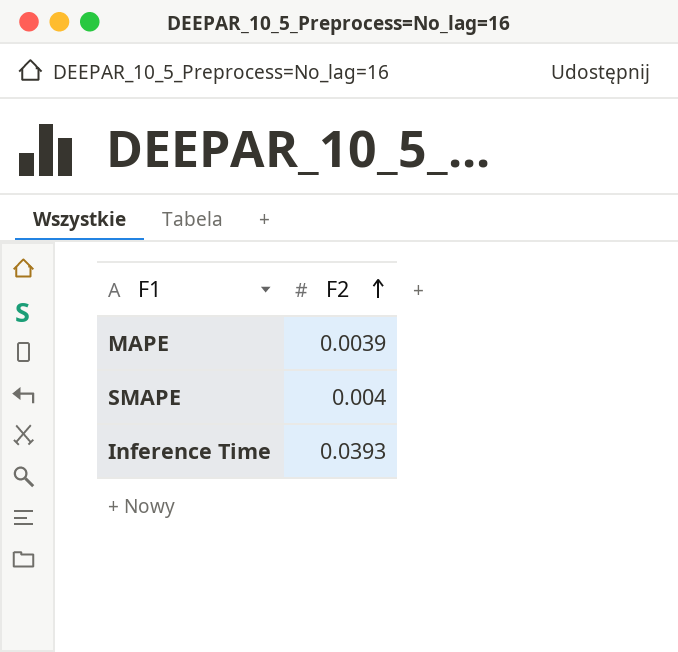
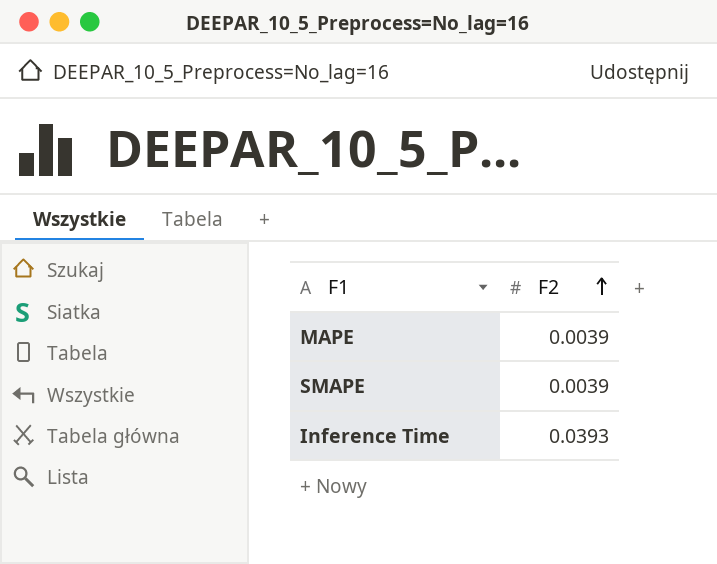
SMAPE | F2: 0.004 -> 0.0039

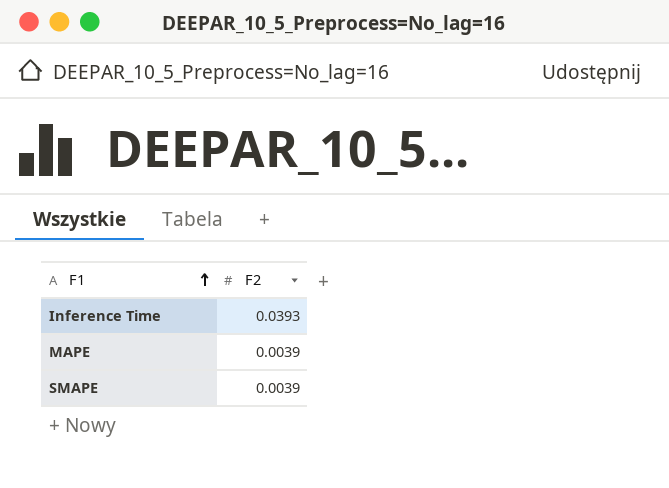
row order: F2 ascending -> F1 ascending

